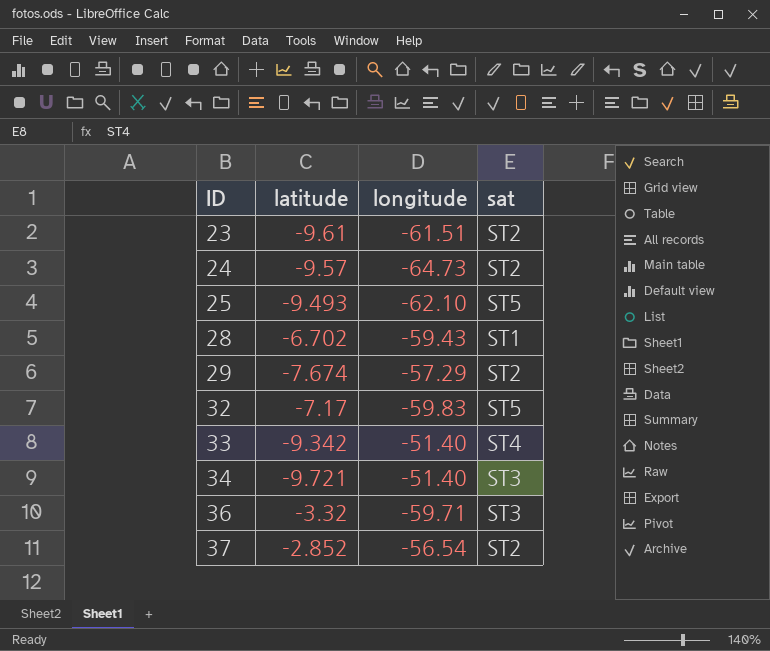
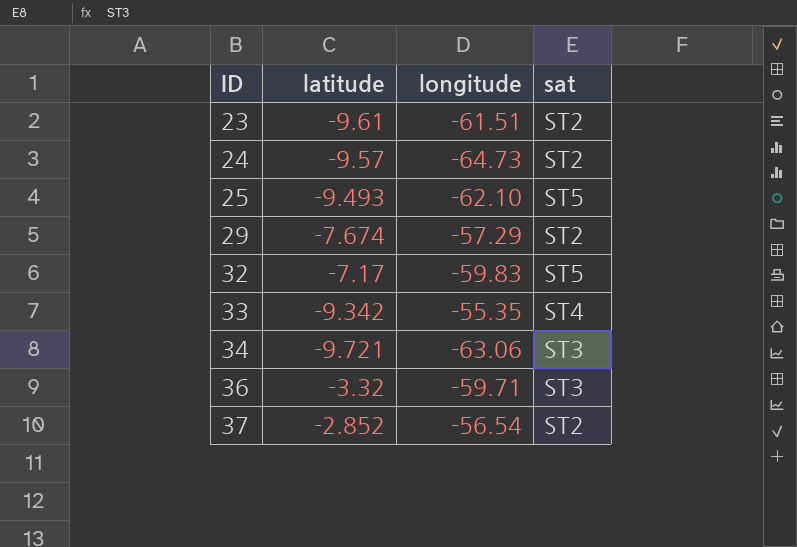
row 28: -6.702 | -59.43 | ST1 -> none
33 | longitude: -51.40 -> -55.35
34 | longitude: -51.40 -> -63.06

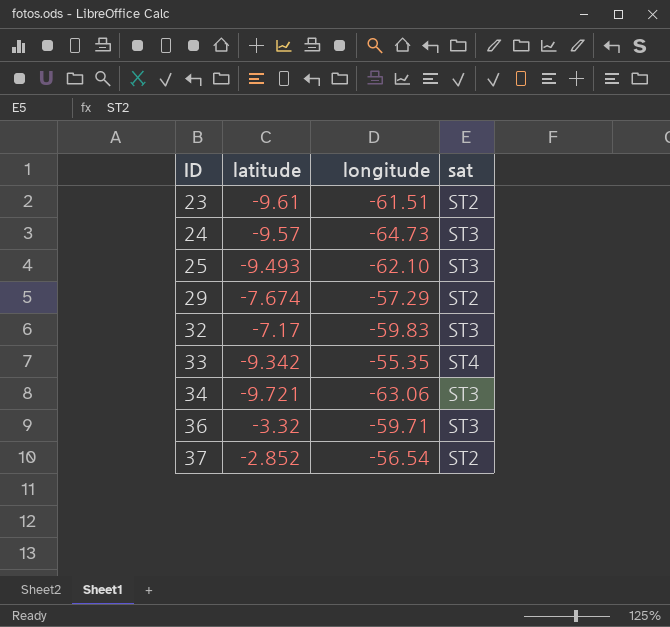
24 | sat: ST2 -> ST3
25 | sat: ST5 -> ST3
32 | sat: ST5 -> ST3

